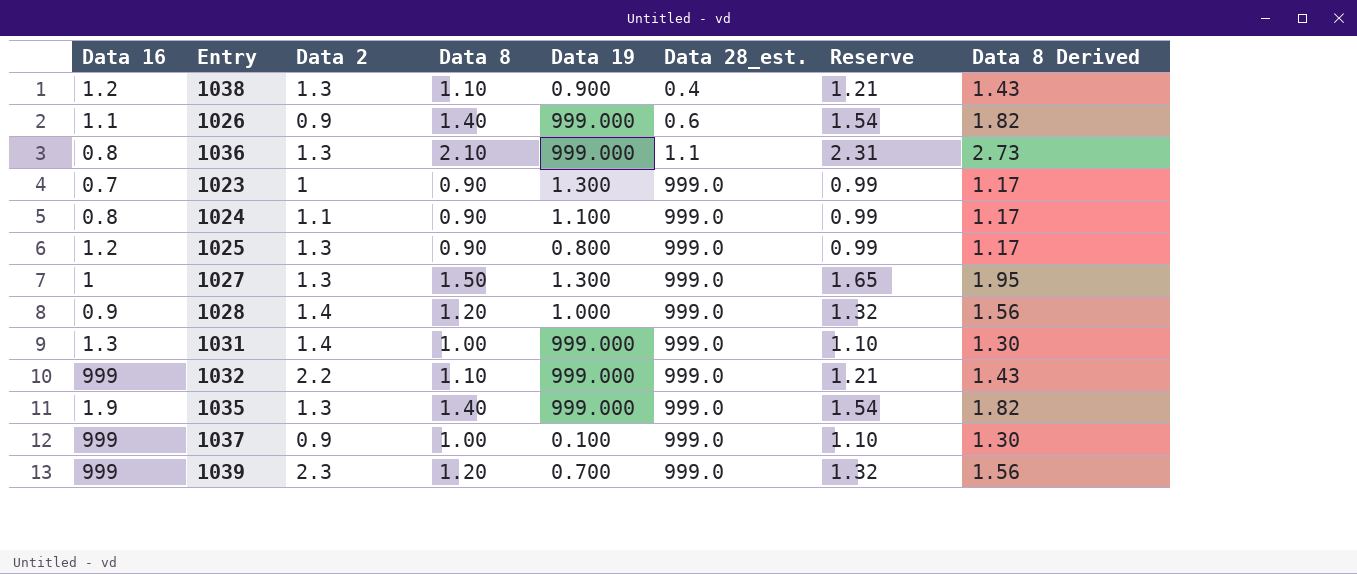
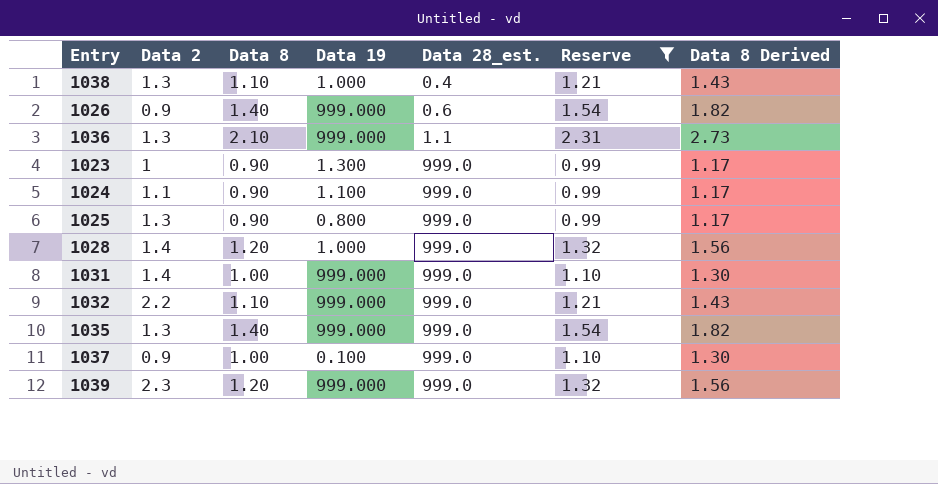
filter: none -> Reserve != 1.65
column Data 16 | position: 1 -> none
1038 | Data 19: 0.900 -> 1.000
1039 | Data 19: 0.700 -> 999.000

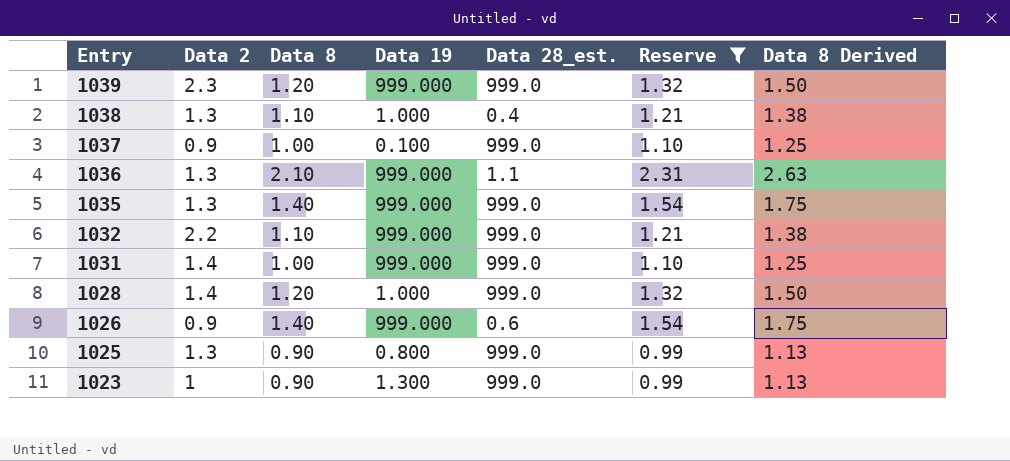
row order: Data 28_est. ascending -> Entry descending
column Data 8 Derived | formula: [Data 8] * 1.3 -> [Data 8] * 1.25
row 1024: 1.1 | 0.90 | 1.100 | 999.0 | 0.99 | 1.17 -> none

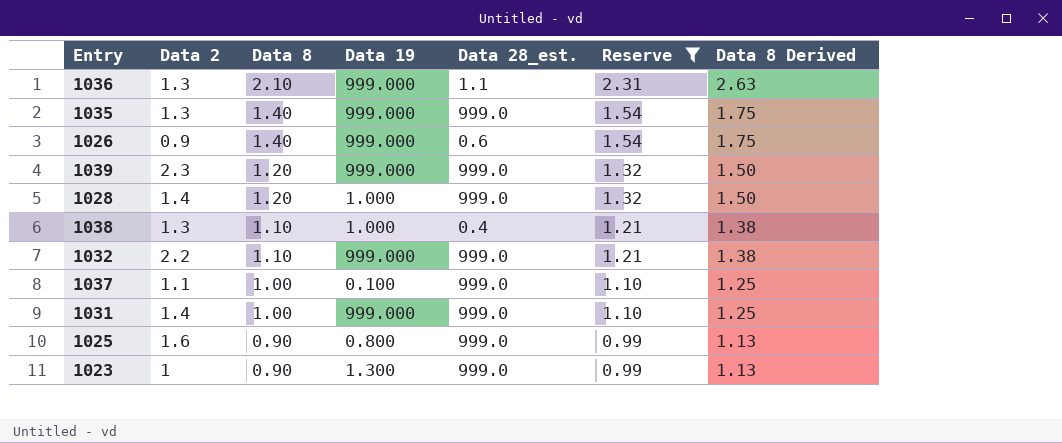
row order: Entry descending -> Data 8 descending
1037 | Data 2: 0.9 -> 1.1
1025 | Data 2: 1.3 -> 1.6

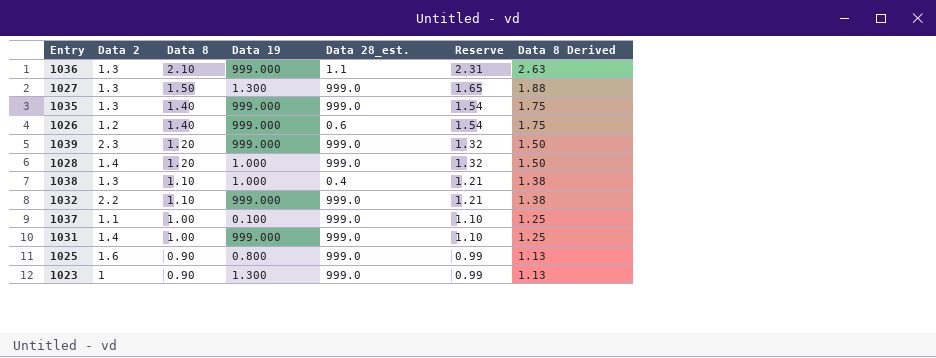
filter: Reserve != 1.65 -> none
1026 | Data 2: 0.9 -> 1.2

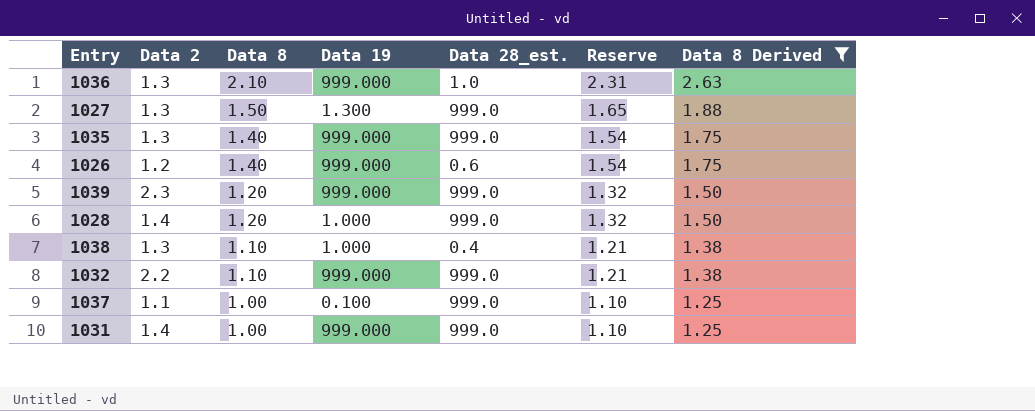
filter: none -> Data 8 Derived != 1.13
1036 | Data 28_est.: 1.1 -> 1.0

